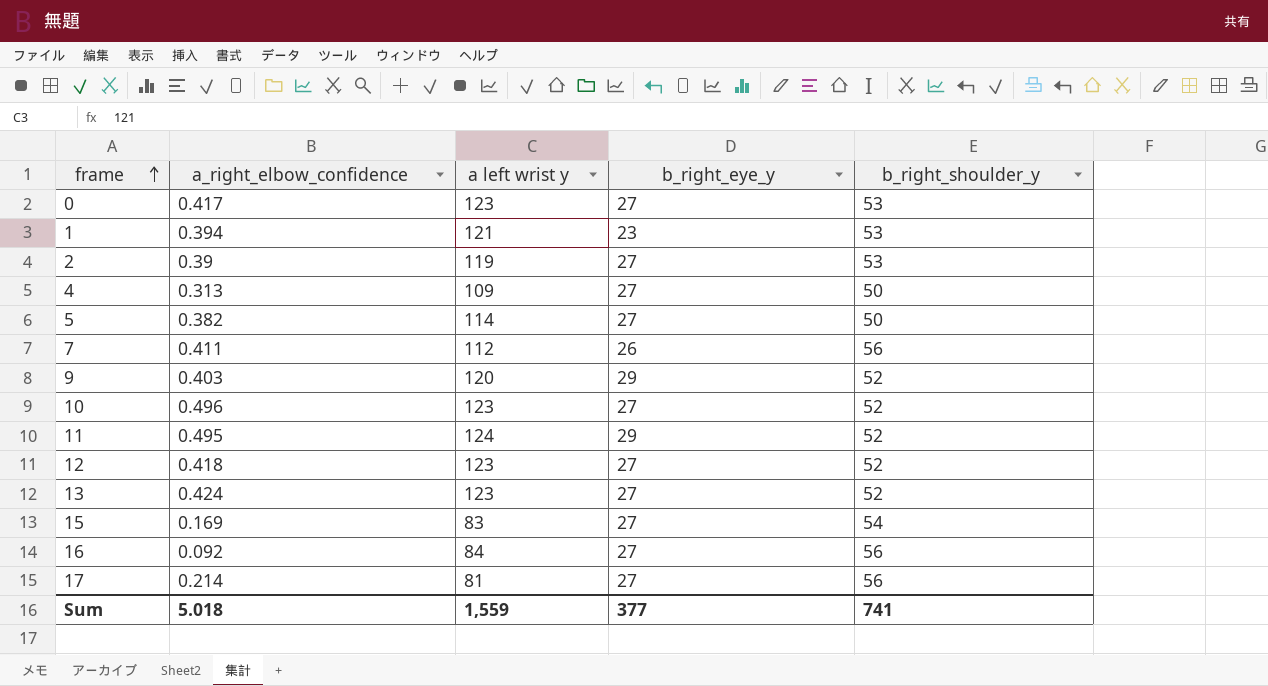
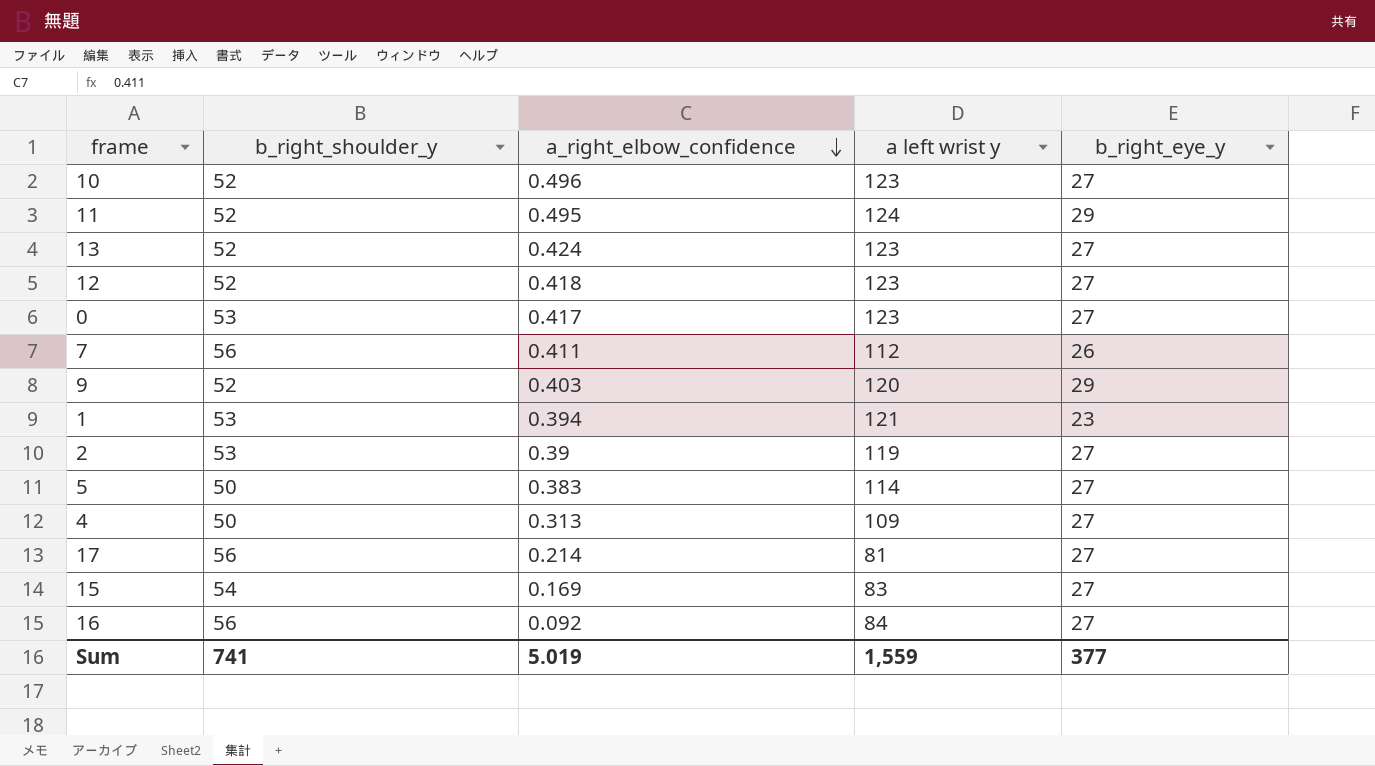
row order: frame ascending -> a_right_elbow_confidence descending
column b_right_shoulder_y | position: 5 -> 2
5 | a_right_elbow_confidence: 0.382 -> 0.383
Sum | a_right_elbow_confidence: 5.018 -> 5.019

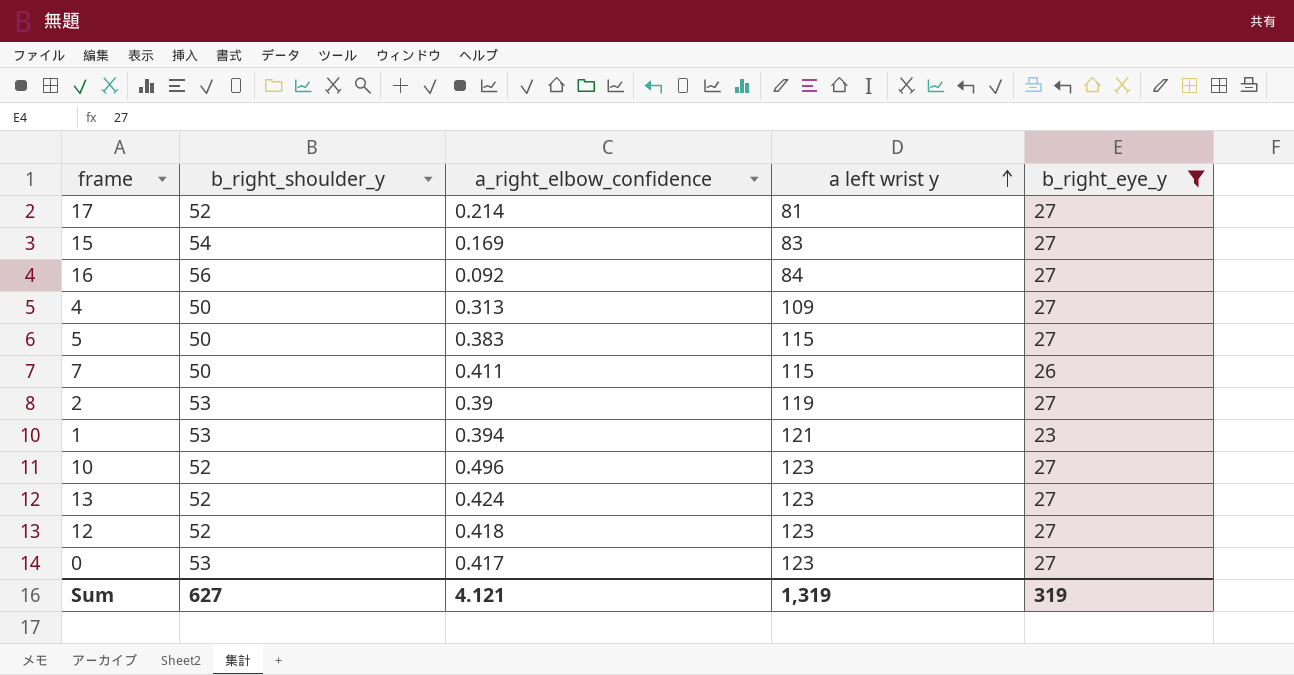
filter: none -> b_right_eye_y != 29
row order: a_right_elbow_confidence descending -> a left wrist y ascending
17 | b_right_shoulder_y: 56 -> 52
5 | a left wrist y: 114 -> 115
7 | b_right_shoulder_y: 56 -> 50
7 | a left wrist y: 112 -> 115
Sum | b_right_shoulder_y: 741 -> 627
Sum | a_right_elbow_confidence: 5.019 -> 4.121
Sum | a left wrist y: 1,559 -> 1,319
Sum | b_right_eye_y: 377 -> 319

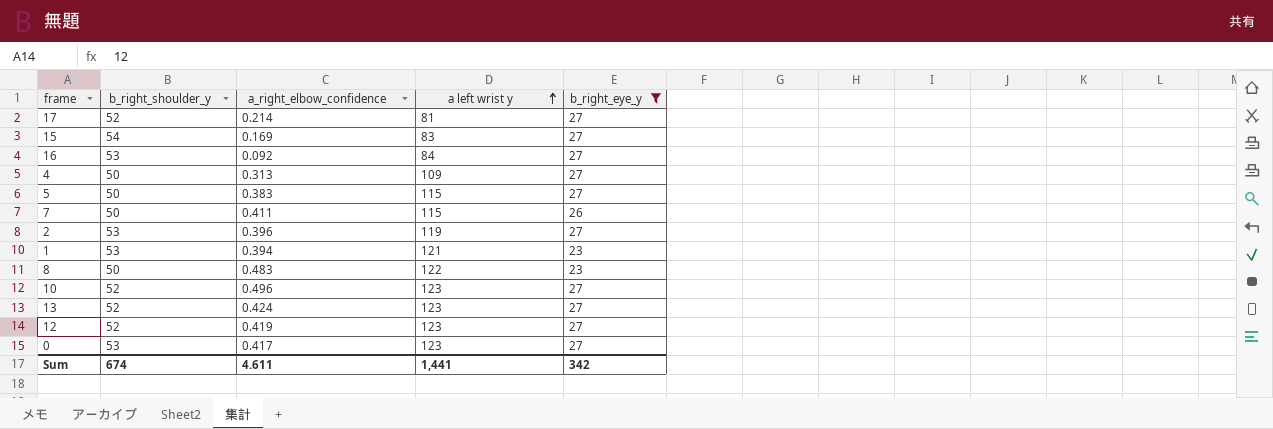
16 | b_right_shoulder_y: 56 -> 53
2 | a_right_elbow_confidence: 0.39 -> 0.396
row 8: none -> 50 | 0.483 | 122 | 23
12 | a_right_elbow_confidence: 0.418 -> 0.419
Sum | b_right_shoulder_y: 627 -> 674
Sum | a_right_elbow_confidence: 4.121 -> 4.611
Sum | a left wrist y: 1,319 -> 1,441
Sum | b_right_eye_y: 319 -> 342

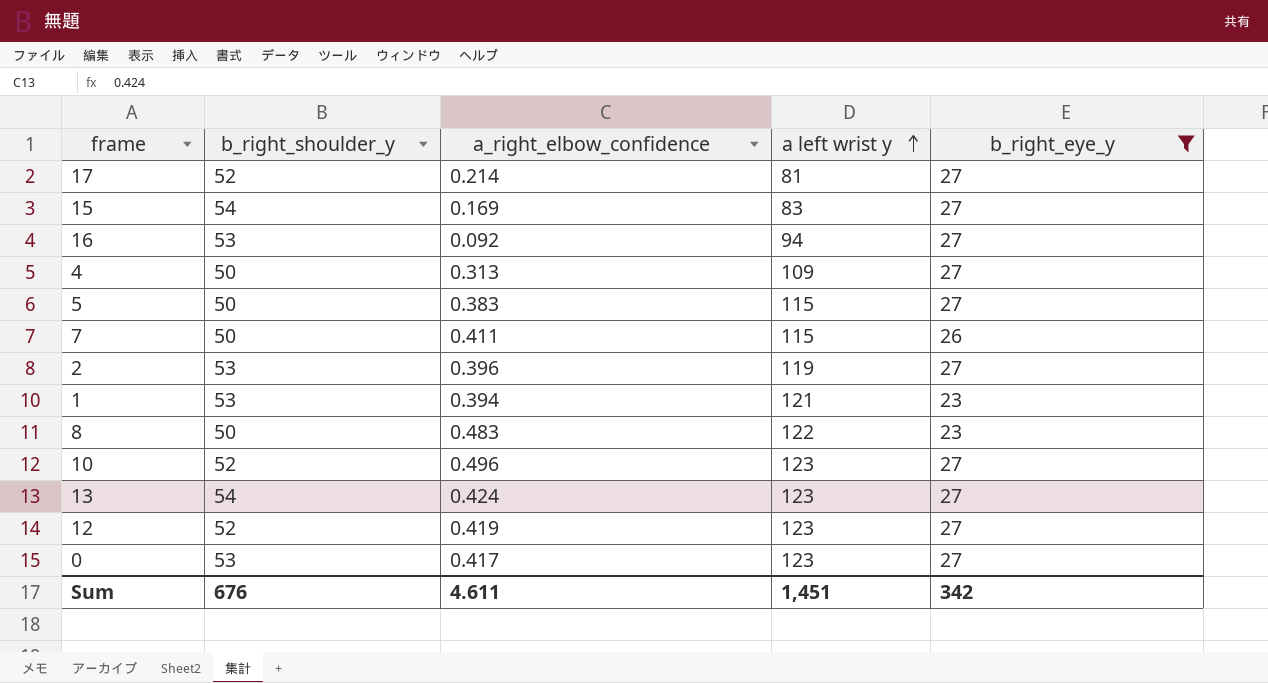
16 | a left wrist y: 84 -> 94
13 | b_right_shoulder_y: 52 -> 54
Sum | b_right_shoulder_y: 674 -> 676
Sum | a left wrist y: 1,441 -> 1,451

